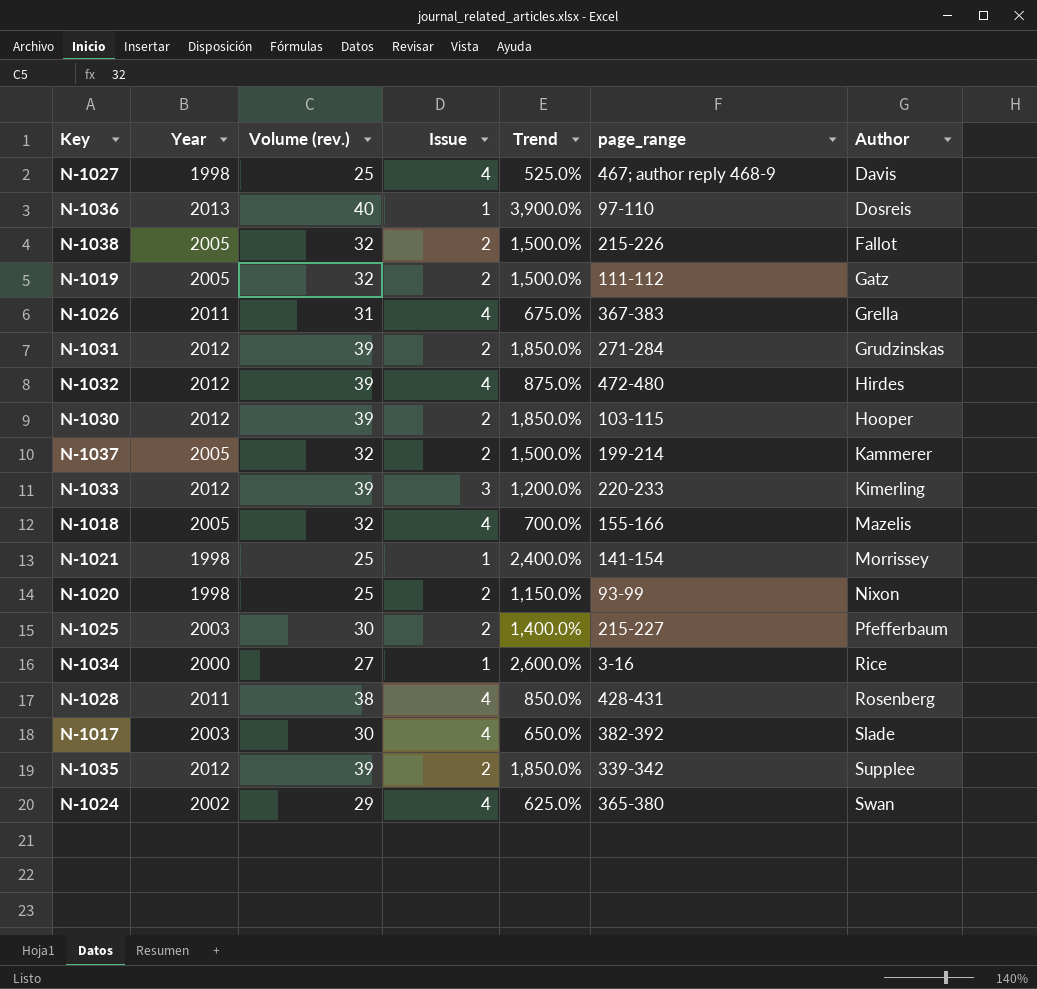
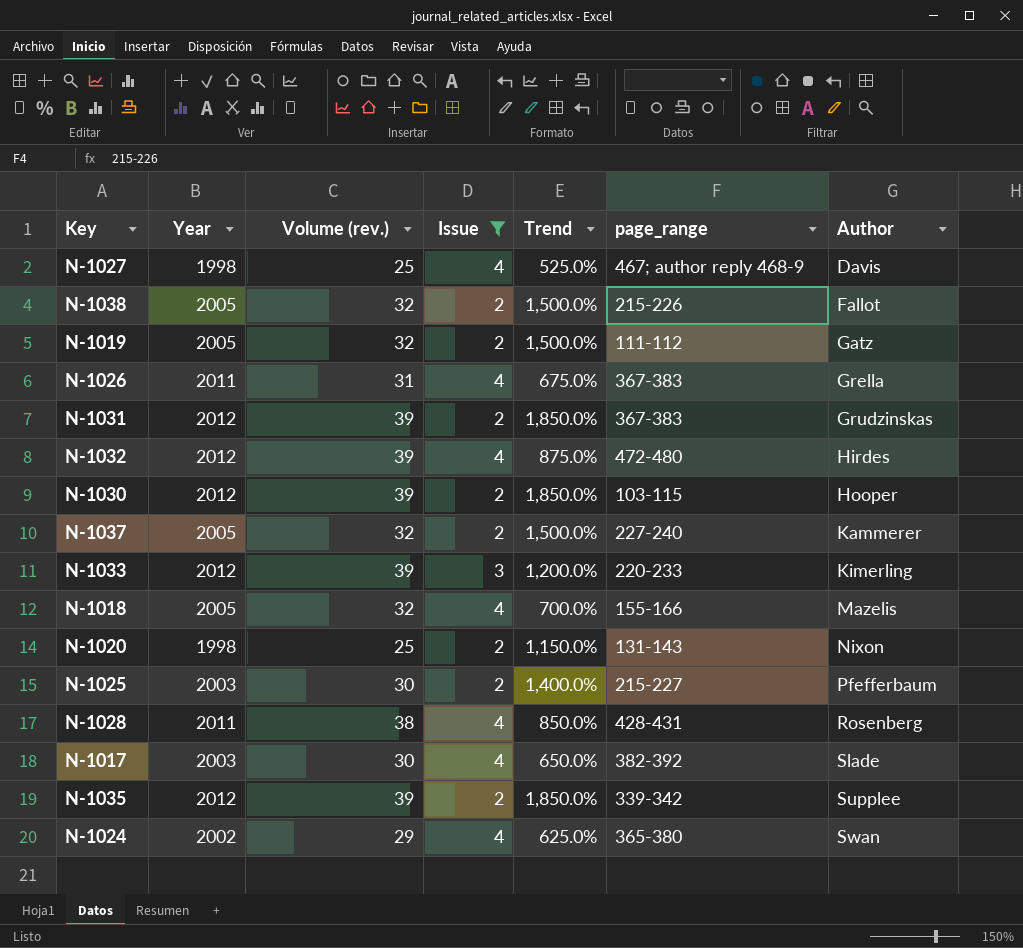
filter: none -> Issue != 1
N-1031 | page_range: 271-284 -> 367-383
N-1037 | page_range: 199-214 -> 227-240
N-1020 | page_range: 93-99 -> 131-143

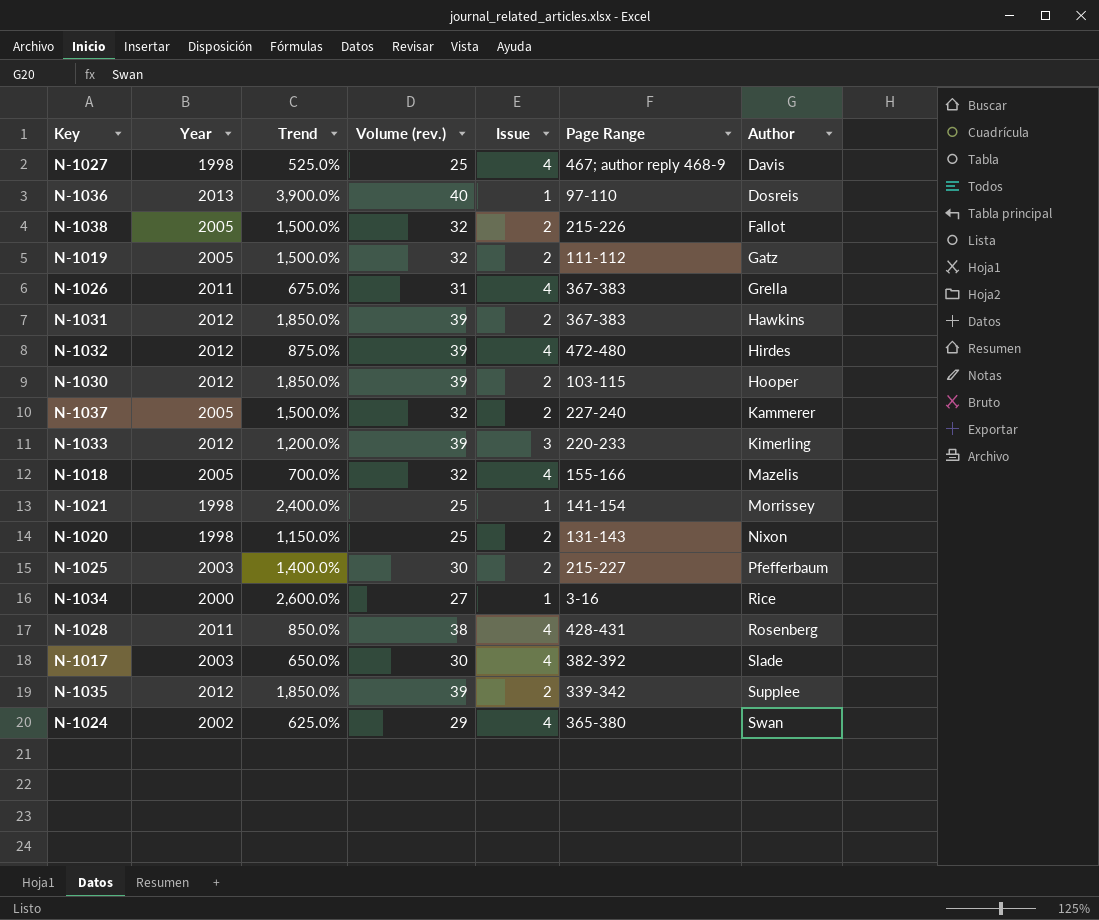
filter: Issue != 1 -> none
column Trend | position: 5 -> 3
column name: page_range -> Page Range
N-1031 | Author: Grudzinskas -> Hawkins

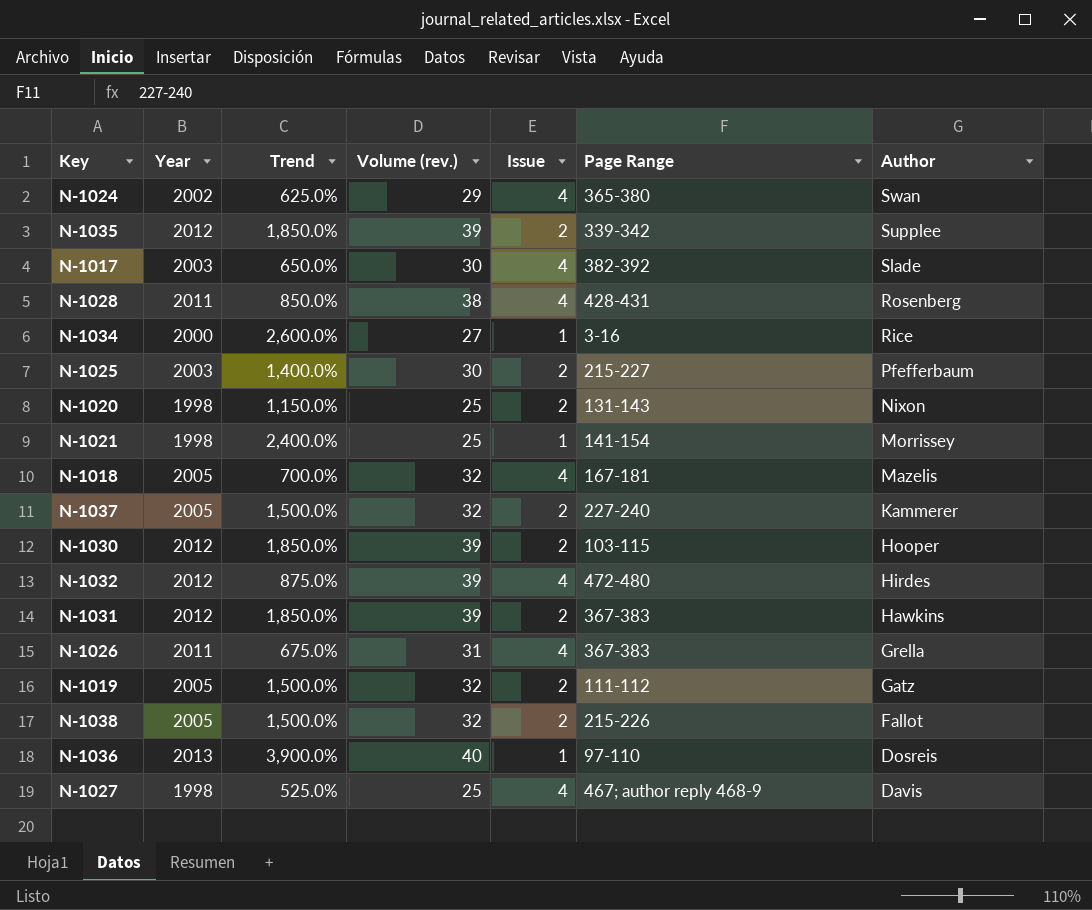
row order: Author ascending -> Author descending
row N-1033: 2012 | 1,200.0% | 39 | 3 | 220-233 | Kimerling -> none
N-1018 | Page Range: 155-166 -> 167-181

